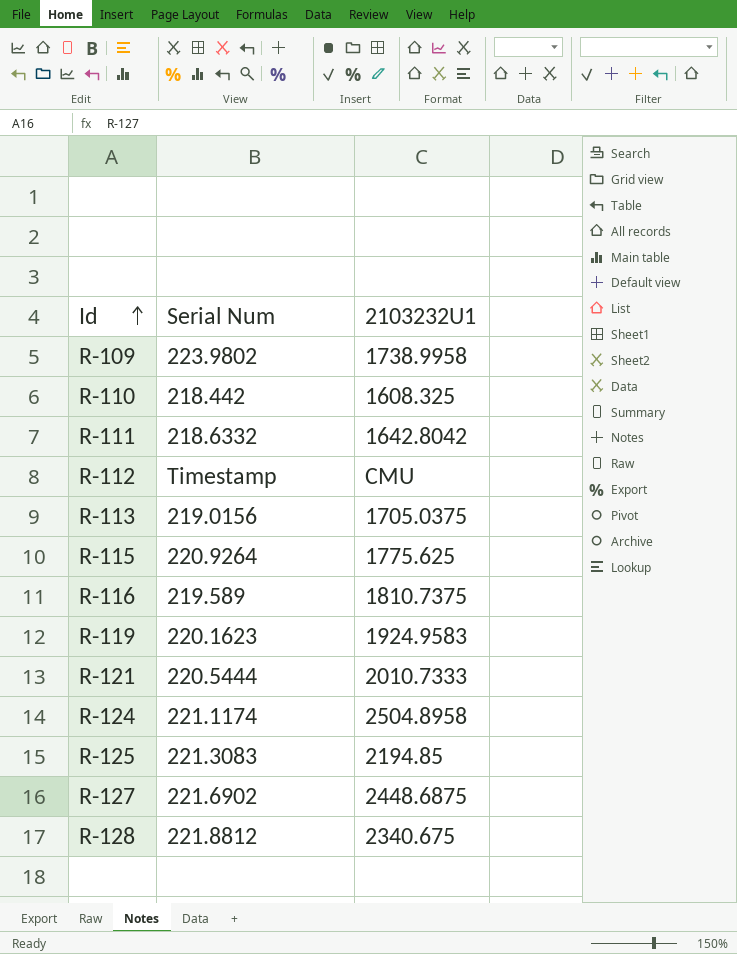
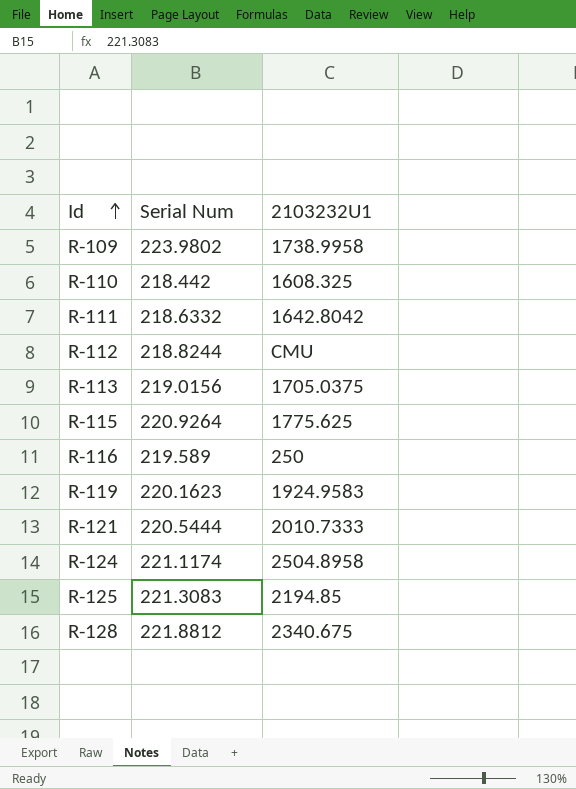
row R-127: 221.6902 | 2448.6875 -> none
R-112 | Serial Num: Timestamp -> 218.8244
R-116 | 2103232U1: 1810.7375 -> 250

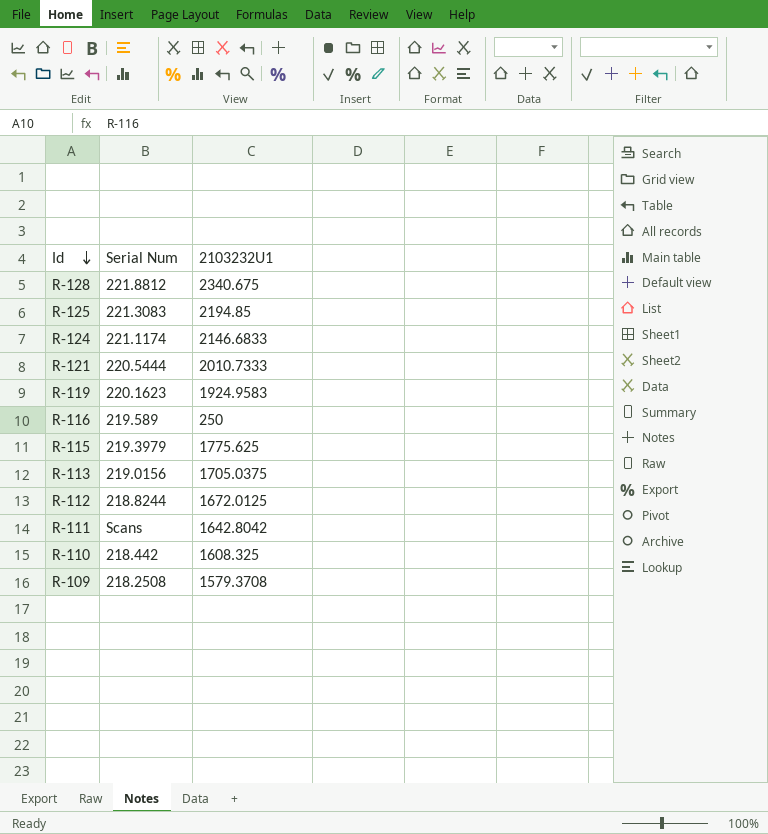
row order: Id ascending -> Id descending
R-124 | 2103232U1: 2504.8958 -> 2146.6833
R-115 | Serial Num: 220.9264 -> 219.3979
R-112 | 2103232U1: CMU -> 1672.0125
R-111 | Serial Num: 218.6332 -> Scans
R-109 | Serial Num: 223.9802 -> 218.2508
R-109 | 2103232U1: 1738.9958 -> 1579.3708

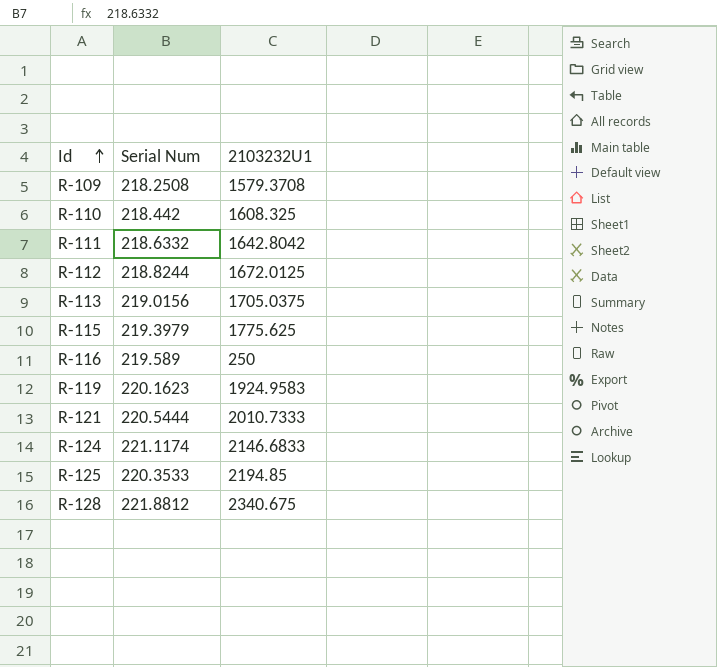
row order: Id descending -> Id ascending
R-111 | Serial Num: Scans -> 218.6332
R-125 | Serial Num: 221.3083 -> 220.3533

